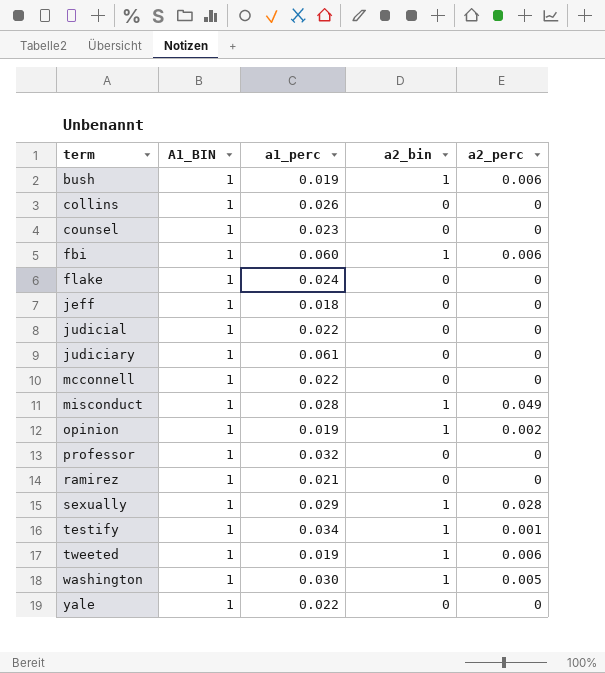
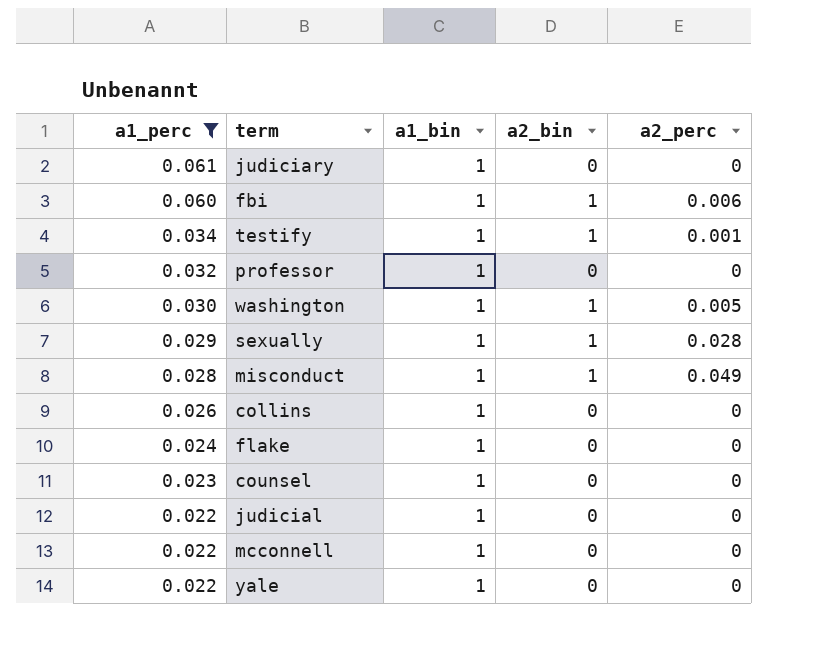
filter: none -> a1_perc >= 0.022
row order: term ascending -> a1_perc descending
column a1_perc | position: 3 -> 1
column name: A1_BIN -> a1_bin

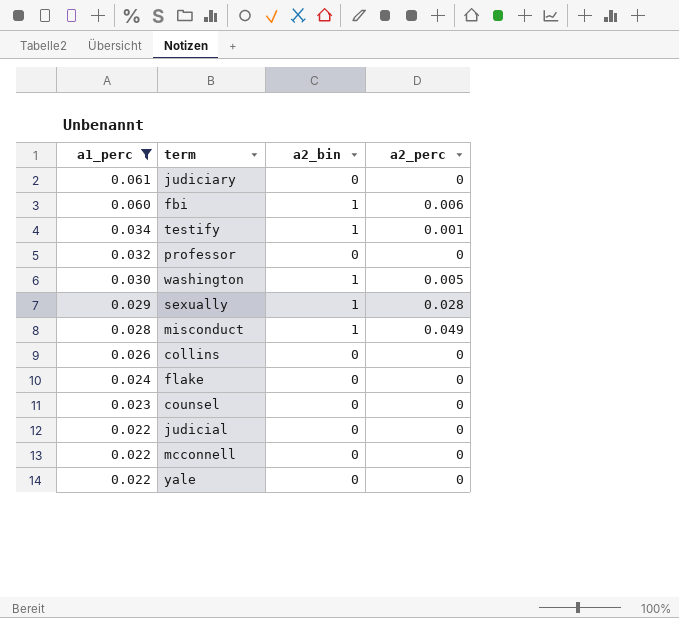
column a1_bin | position: 3 -> none

